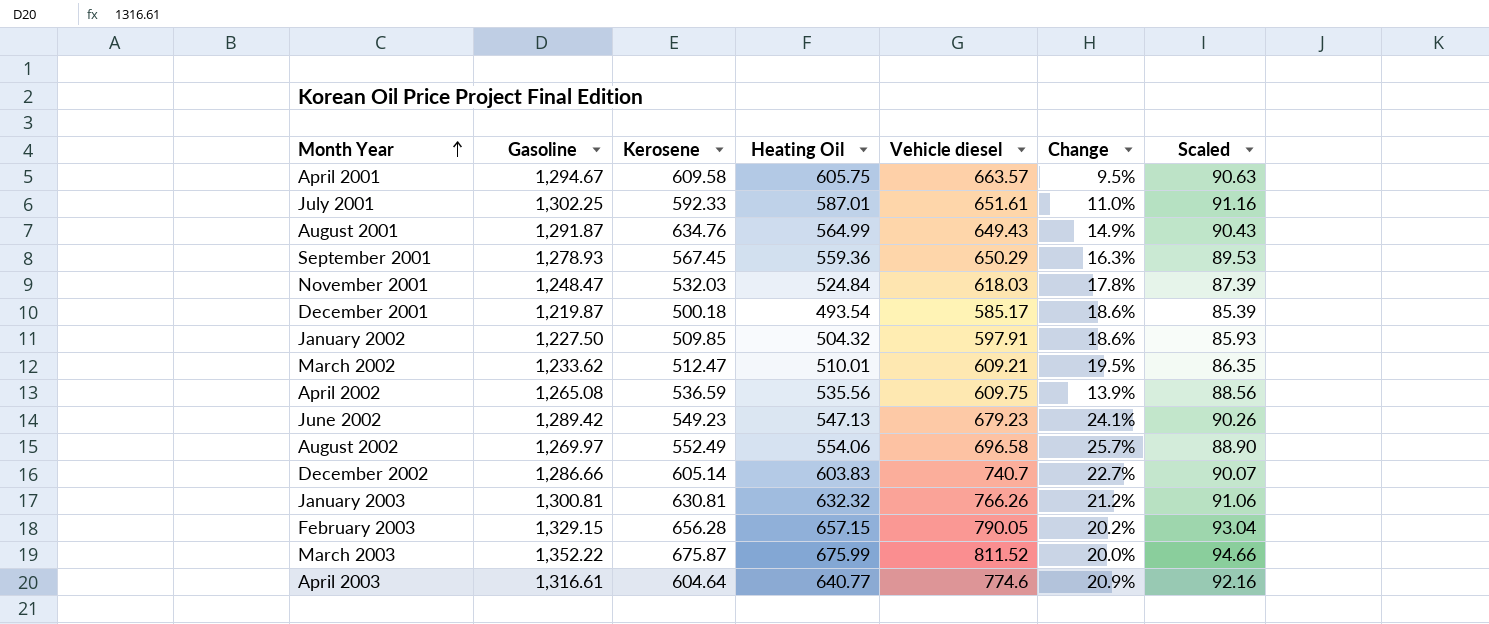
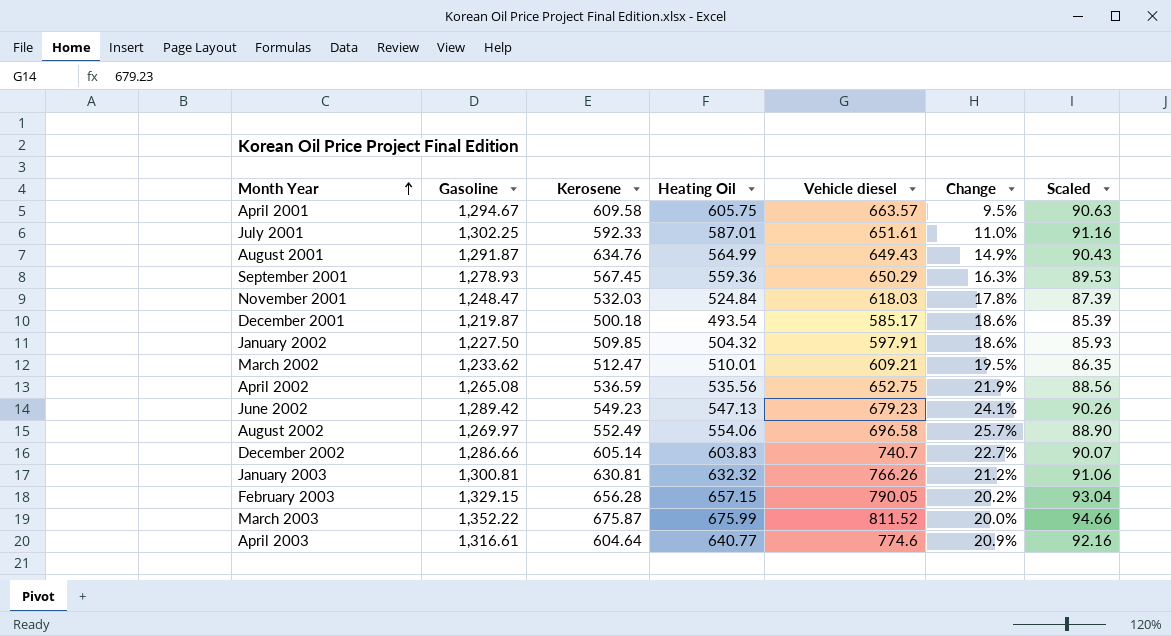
April 2002 | Vehicle diesel: 609.75 -> 652.75
April 2002 | Change: 13.9% -> 21.9%

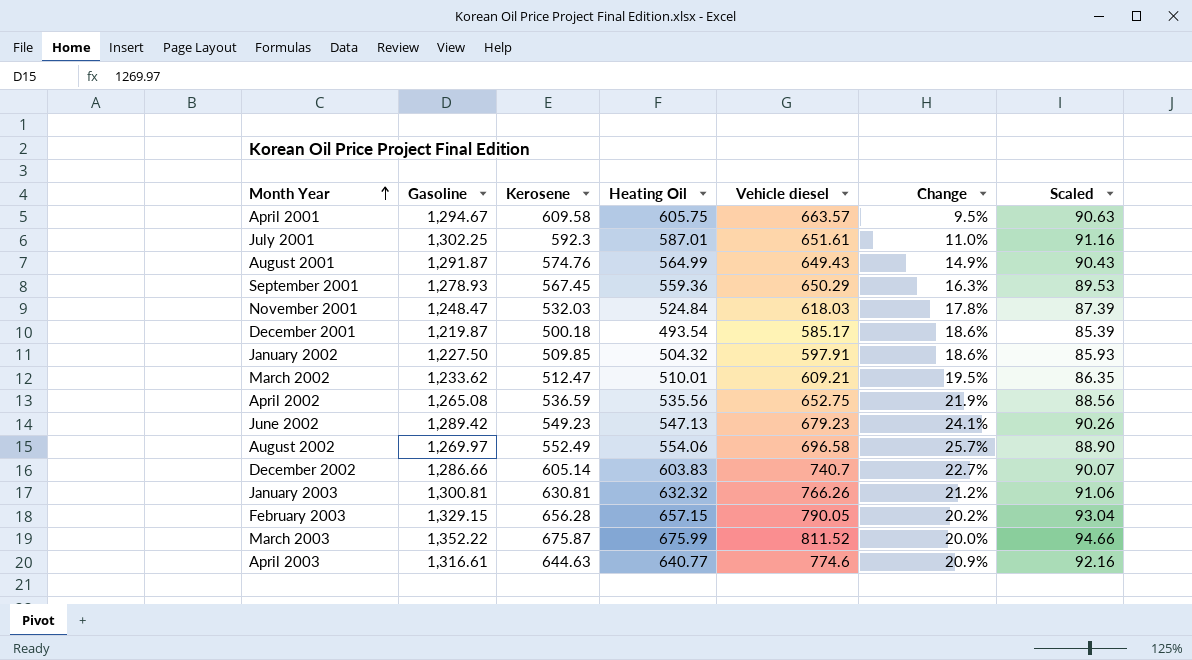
July 2001 | Kerosene: 592.33 -> 592.3
August 2001 | Kerosene: 634.76 -> 574.76
April 2003 | Kerosene: 604.64 -> 644.63

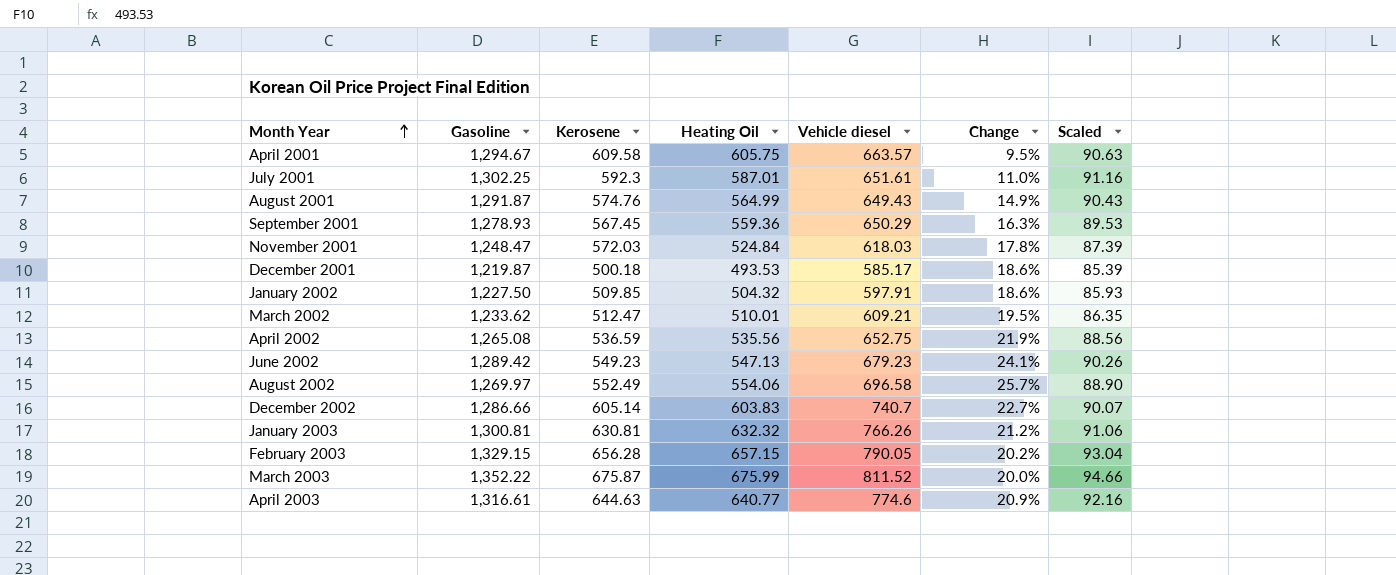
November 2001 | Kerosene: 532.03 -> 572.03
December 2001 | Heating Oil: 493.54 -> 493.53

